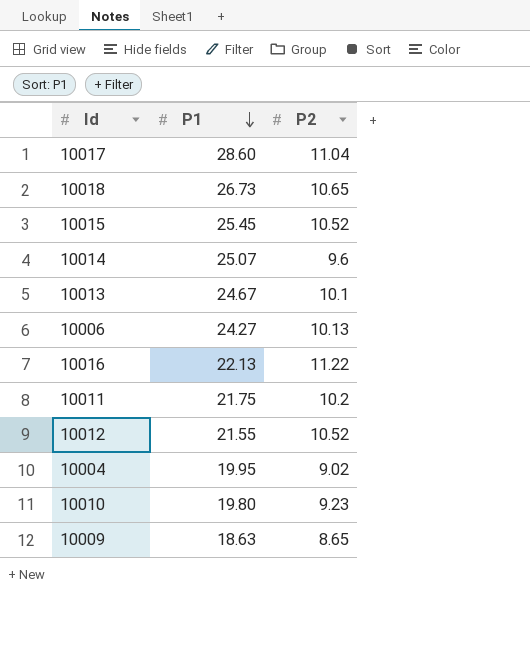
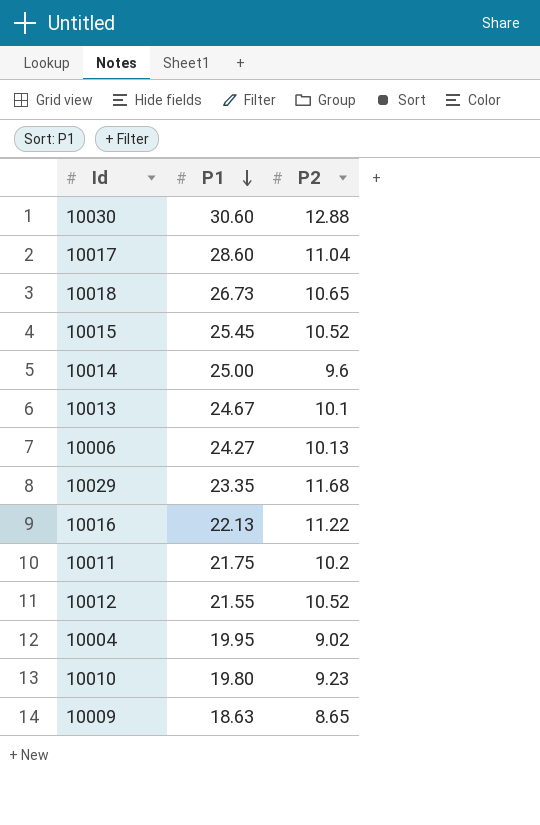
row 10030: none -> 30.60 | 12.88
10014 | P1: 25.07 -> 25.00
row 10029: none -> 23.35 | 11.68

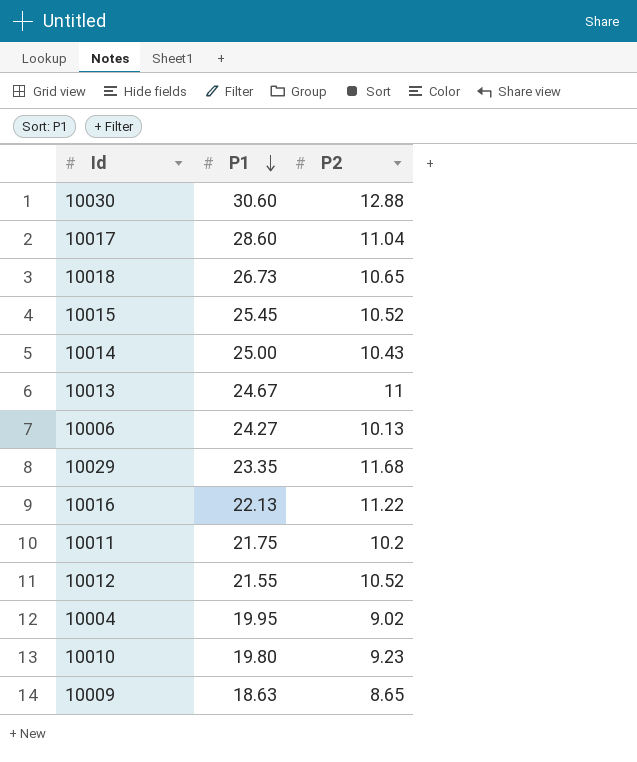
10014 | P2: 9.6 -> 10.43
10013 | P2: 10.1 -> 11

